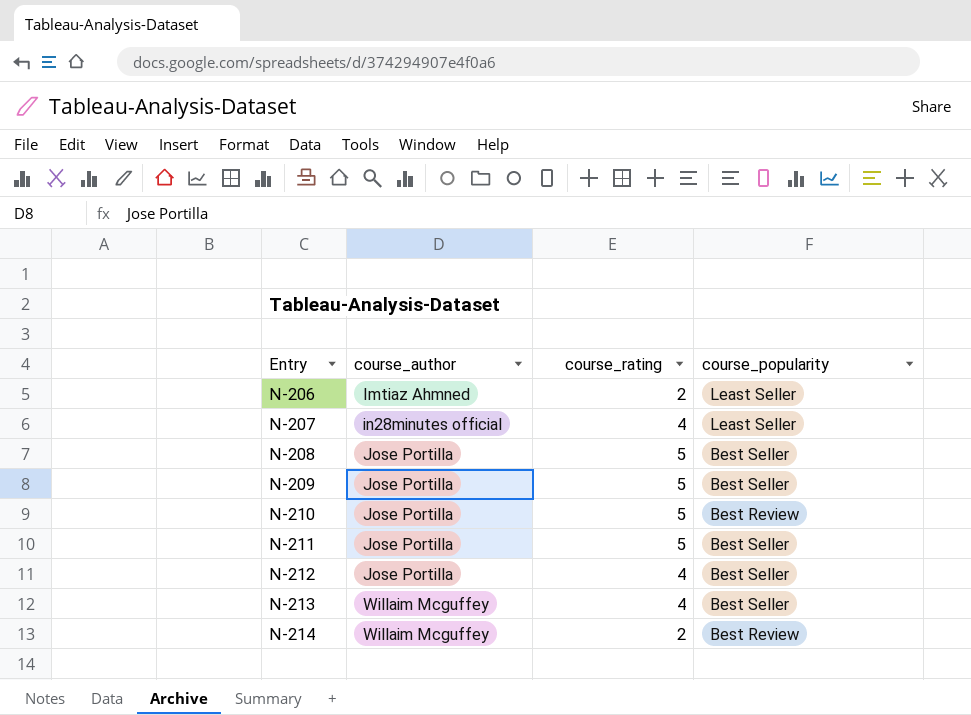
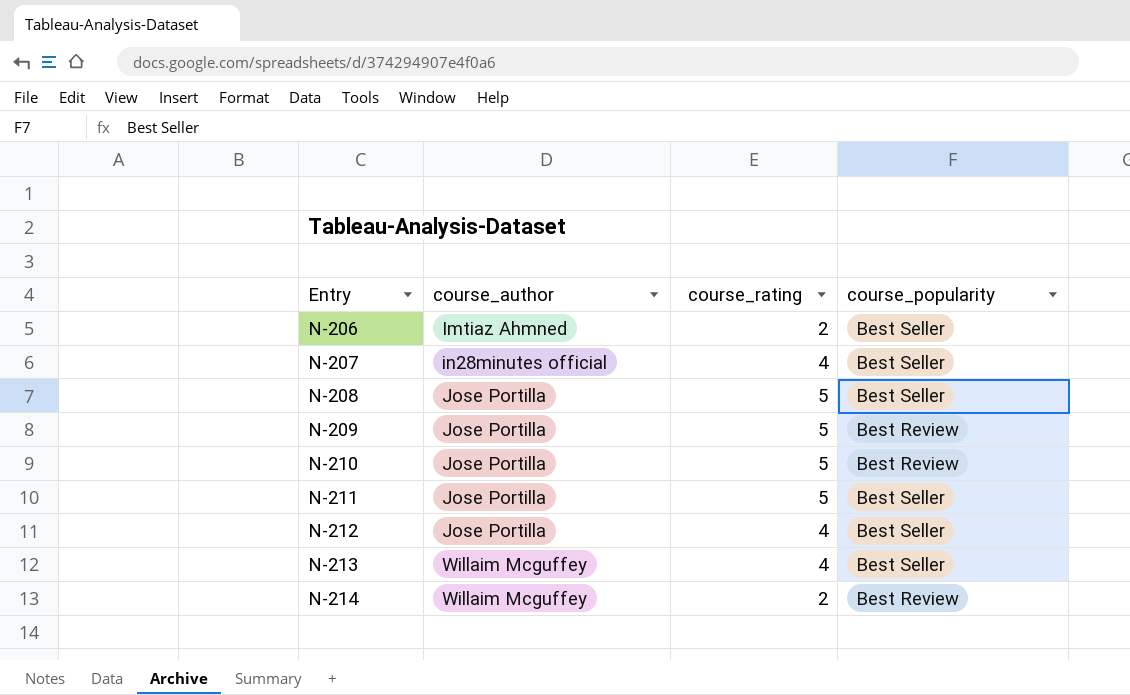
N-206 | course_popularity: Least Seller -> Best Seller
N-207 | course_popularity: Least Seller -> Best Seller
N-209 | course_popularity: Best Seller -> Best Review

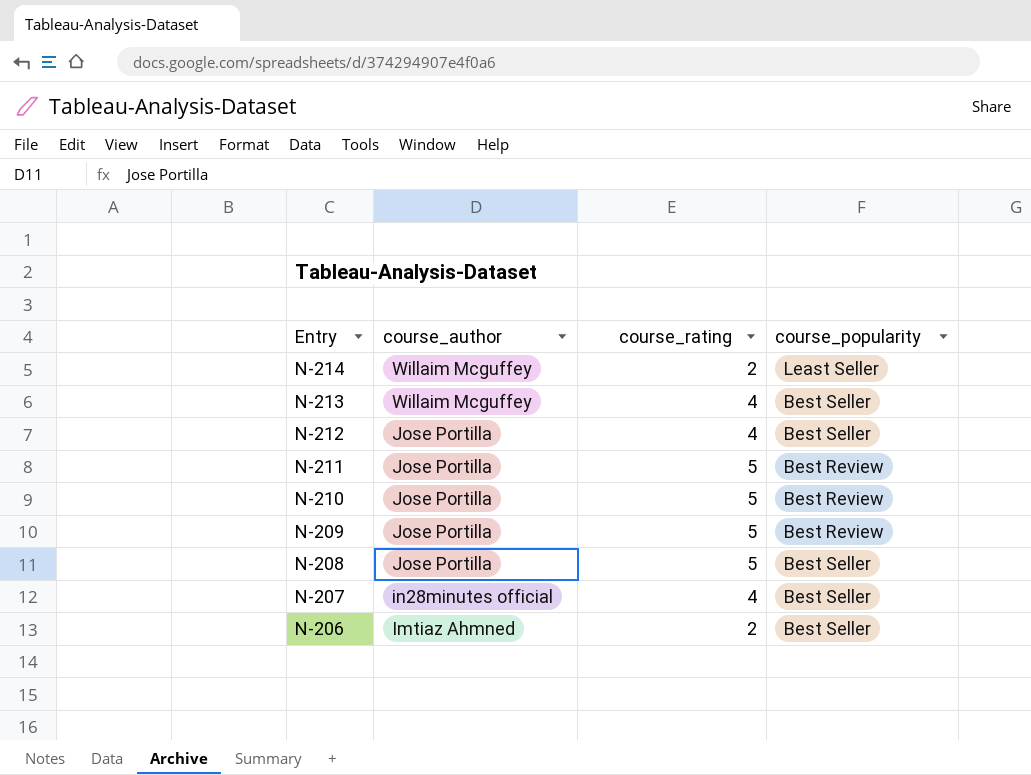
row order: Entry ascending -> Entry descending
N-214 | course_popularity: Best Review -> Least Seller
N-211 | course_popularity: Best Seller -> Best Review

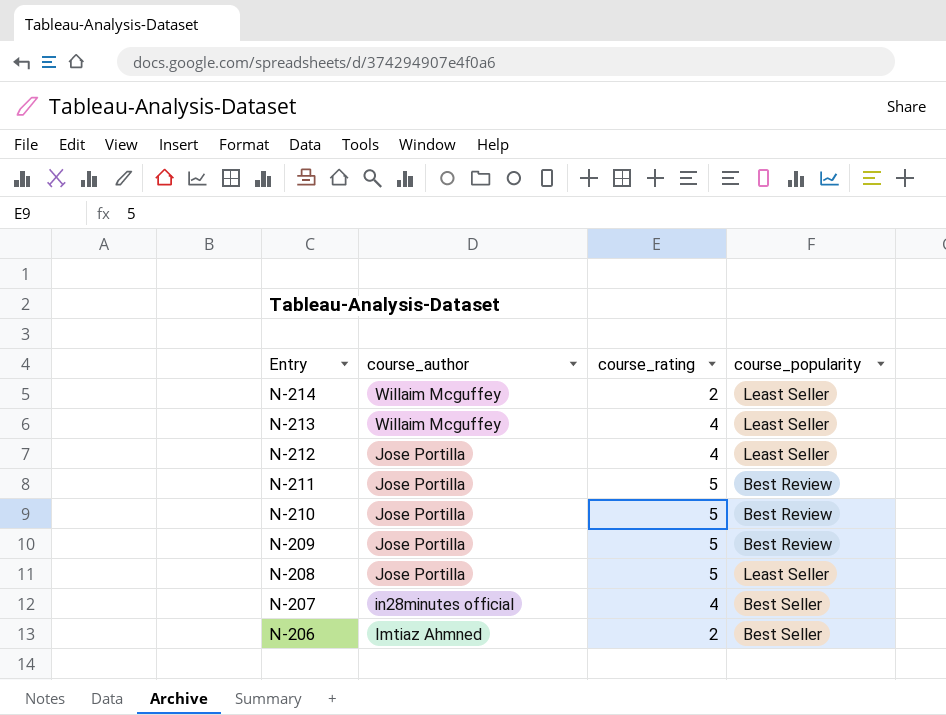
N-213 | course_popularity: Best Seller -> Least Seller
N-212 | course_popularity: Best Seller -> Least Seller
N-208 | course_popularity: Best Seller -> Least Seller

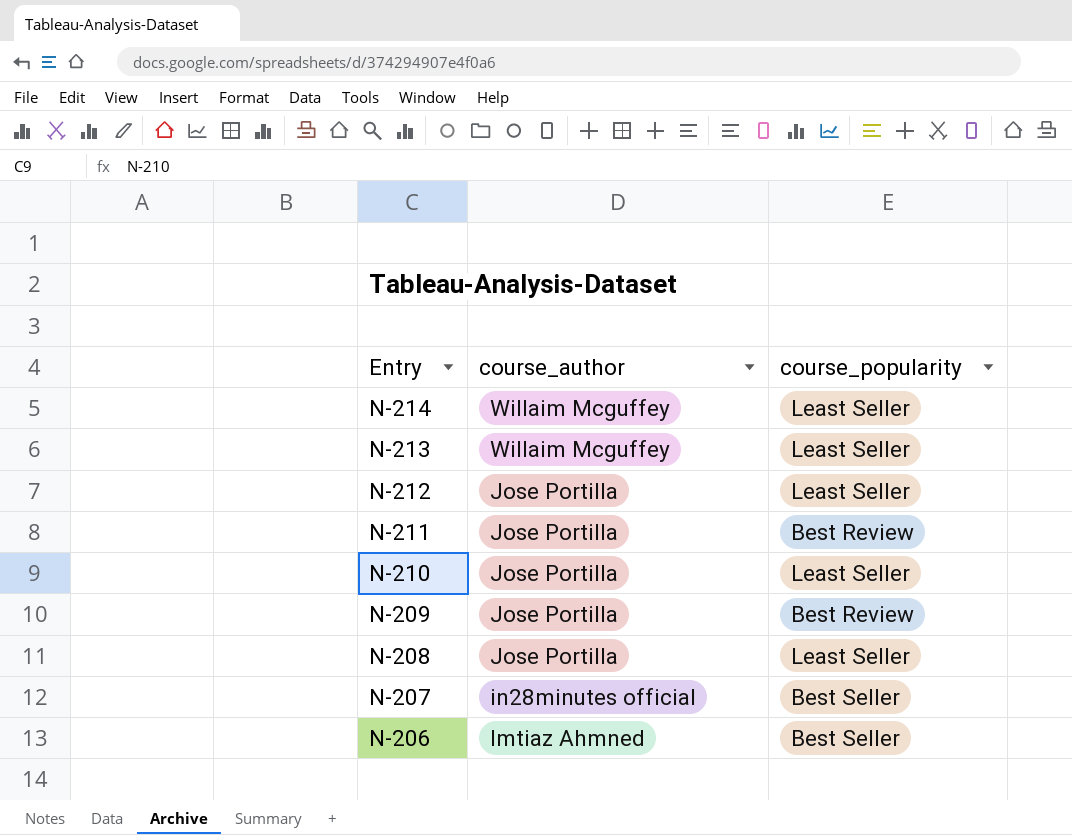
column course_rating | position: 3 -> none
N-210 | course_popularity: Best Review -> Least Seller

